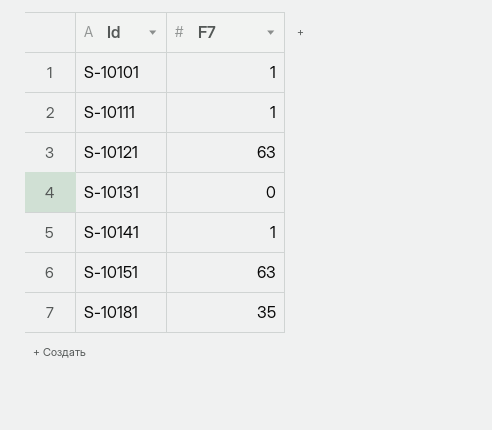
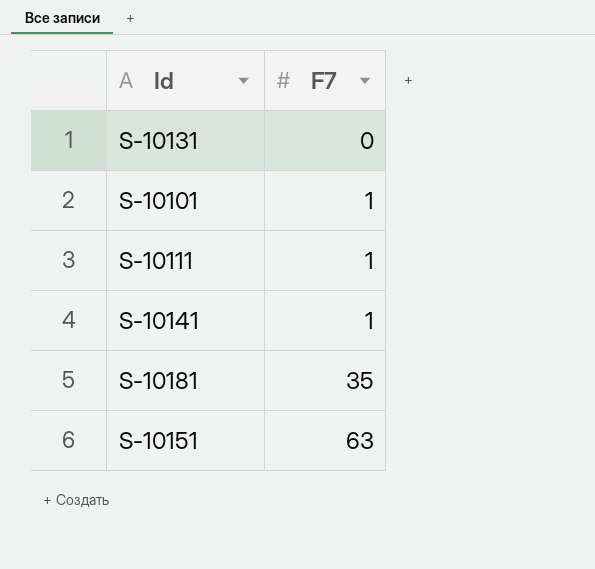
row order: Id ascending -> F7 ascending
row S-10121: 63 -> none

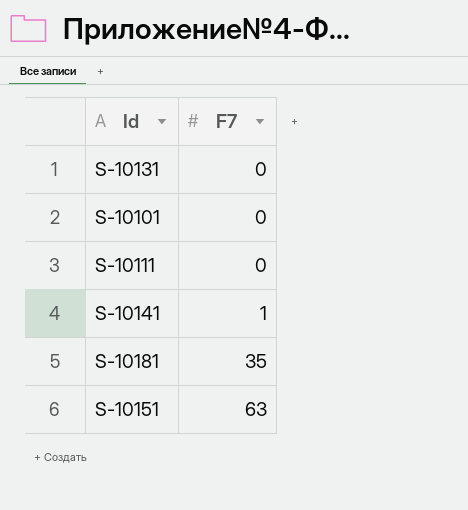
S-10101 | F7: 1 -> 0
S-10111 | F7: 1 -> 0

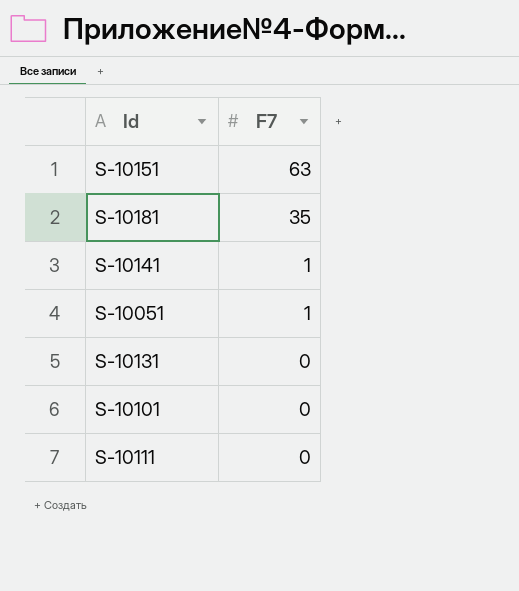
row order: F7 ascending -> F7 descending
row S-10051: none -> 1

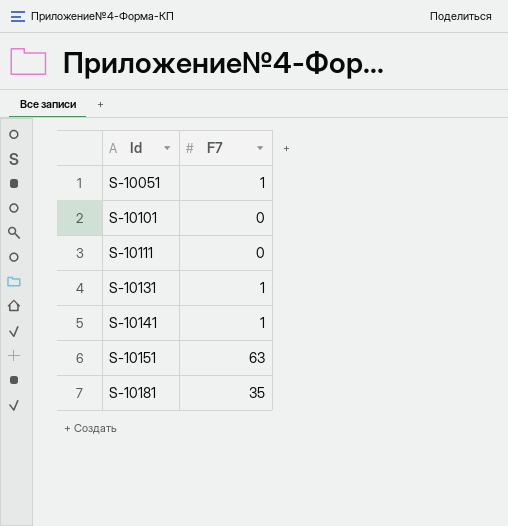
row order: F7 descending -> Id ascending
S-10131 | F7: 0 -> 1

